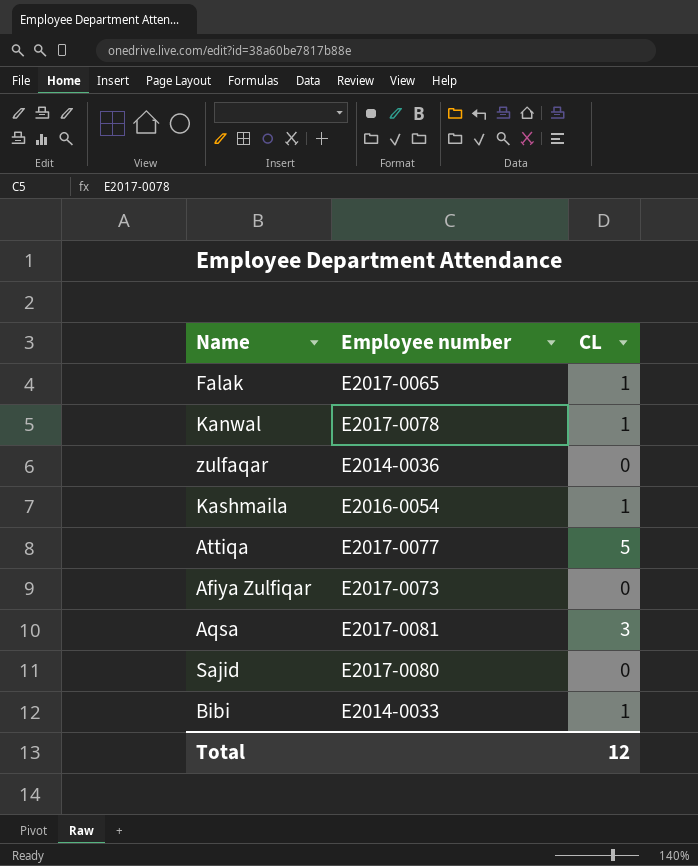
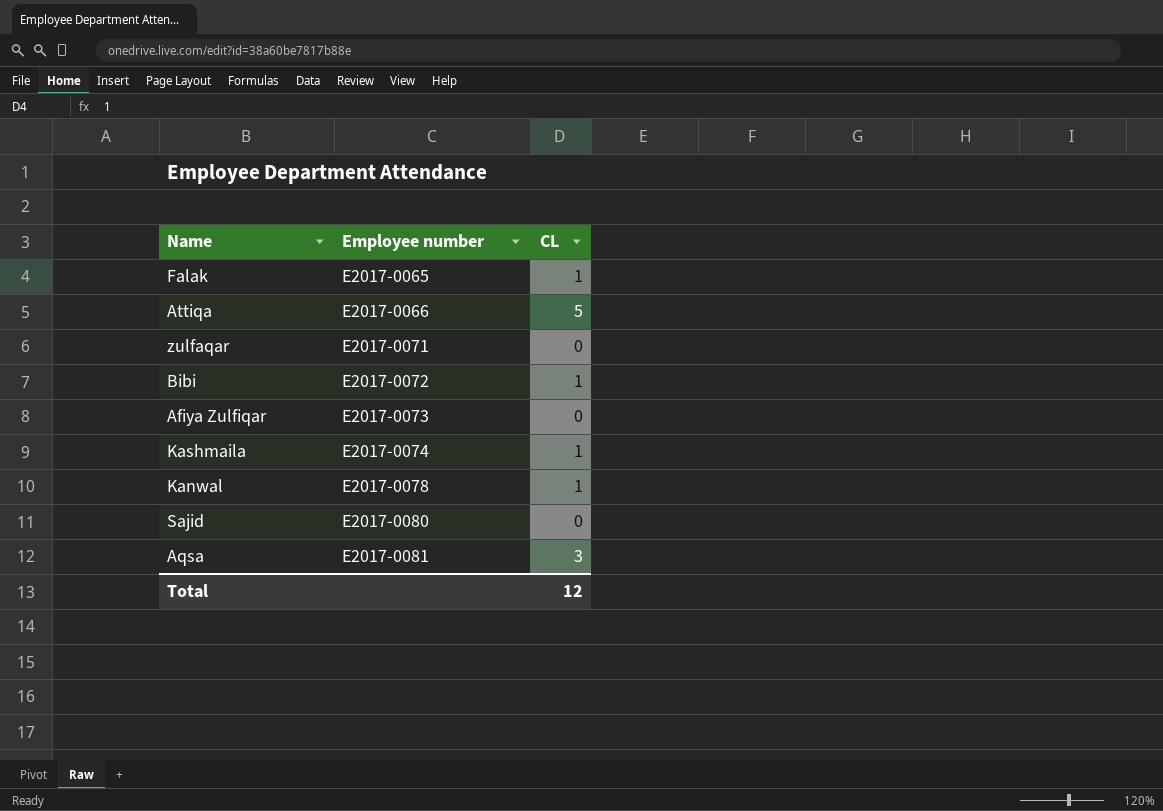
row order: none -> Employee number ascending
Attiqa | Employee number: E2017-0077 -> E2017-0066
zulfaqar | Employee number: E2014-0036 -> E2017-0071
Bibi | Employee number: E2014-0033 -> E2017-0072
Kashmaila | Employee number: E2016-0054 -> E2017-0074

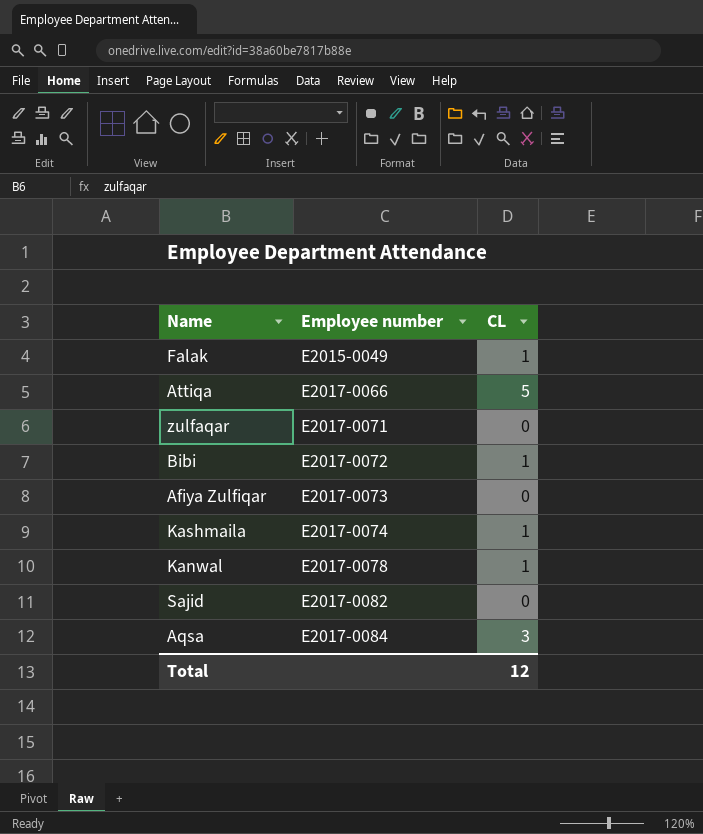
Falak | Employee number: E2017-0065 -> E2015-0049
Sajid | Employee number: E2017-0080 -> E2017-0082
Aqsa | Employee number: E2017-0081 -> E2017-0084

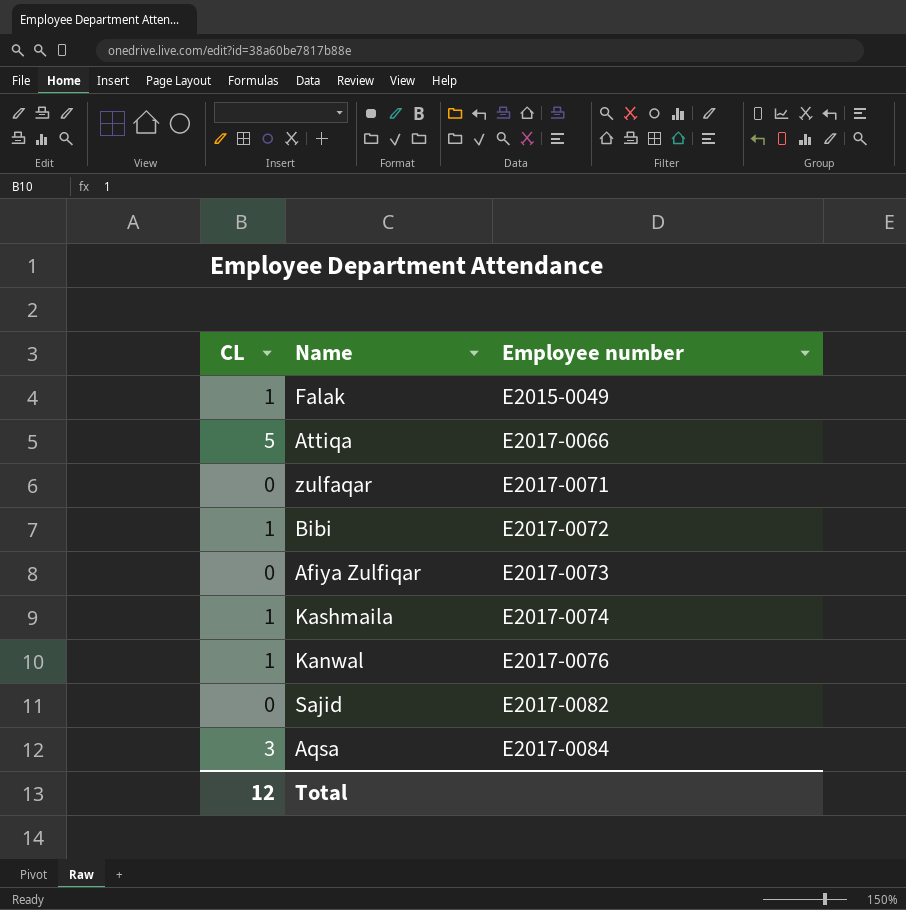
column CL | position: 3 -> 1
Kanwal | Employee number: E2017-0078 -> E2017-0076

